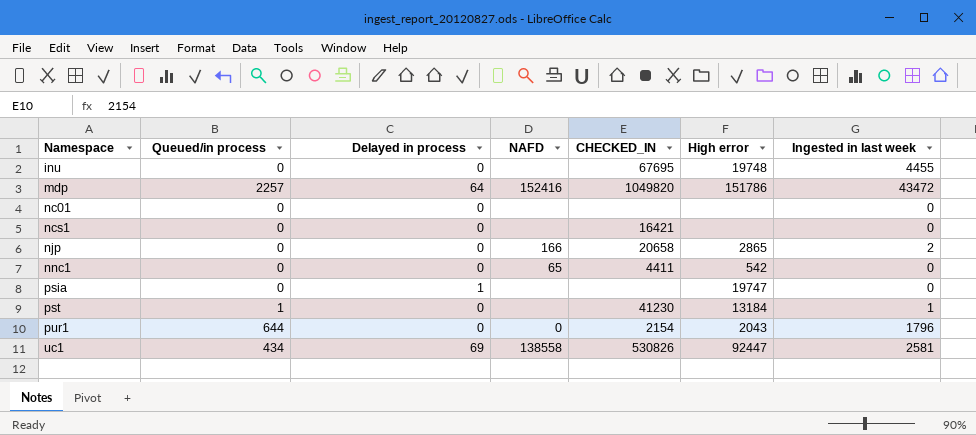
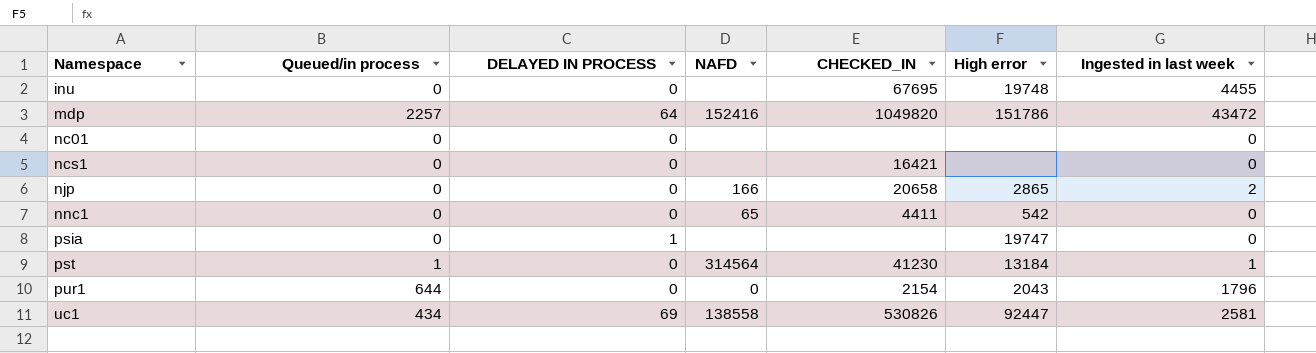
column name: Delayed in process -> DELAYED IN PROCESS
pst | NAFD: none -> 314564

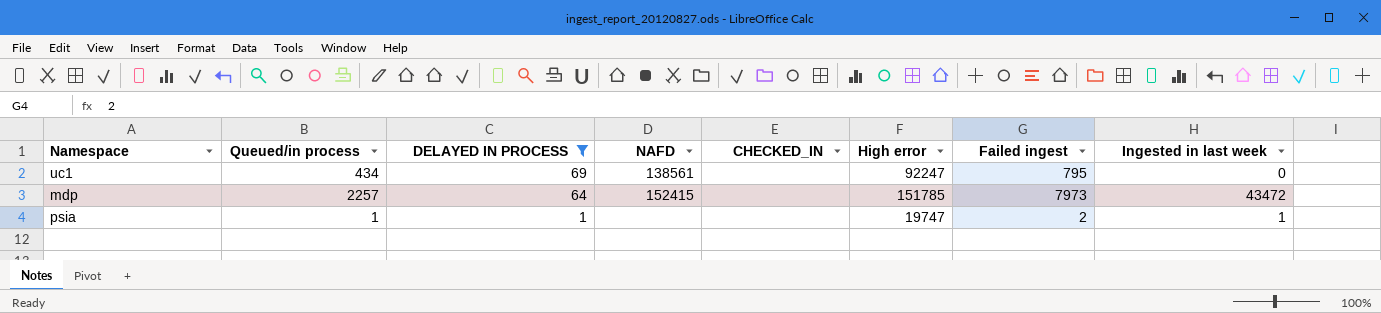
filter: none -> DELAYED IN PROCESS != 0
row order: Namespace ascending -> DELAYED IN PROCESS descending
column Failed ingest | position: none -> 7
uc1 | NAFD: 138558 -> 138561
uc1 | CHECKED_IN: 530826 -> none
uc1 | High error: 92447 -> 92247
uc1 | Ingested in last week: 2581 -> 0
mdp | NAFD: 152416 -> 152415
mdp | CHECKED_IN: 1049820 -> none
mdp | High error: 151786 -> 151785
psia | Queued/in process: 0 -> 1
psia | Ingested in last week: 0 -> 1

